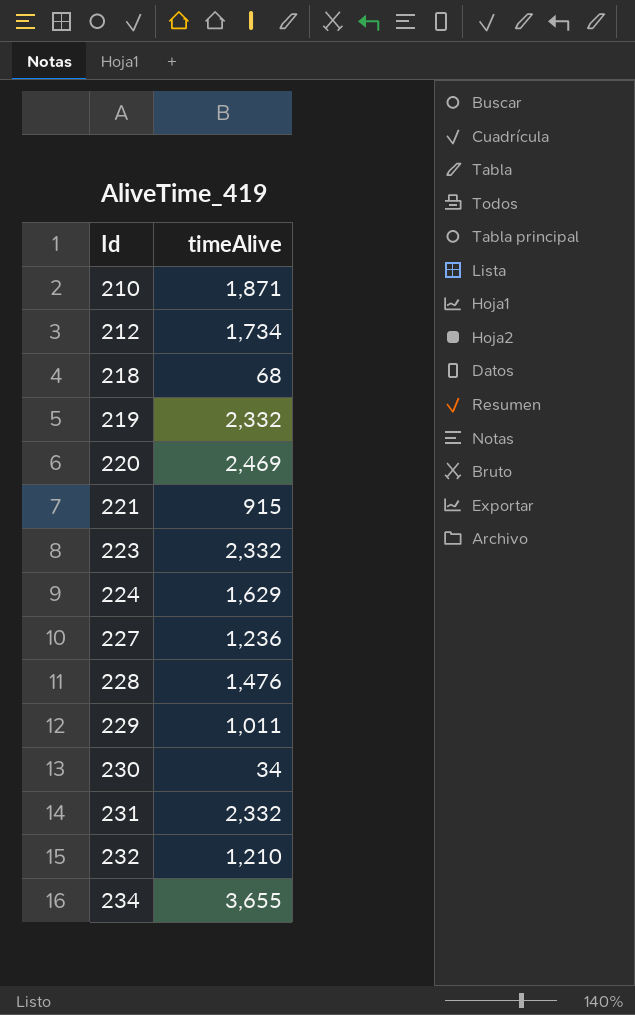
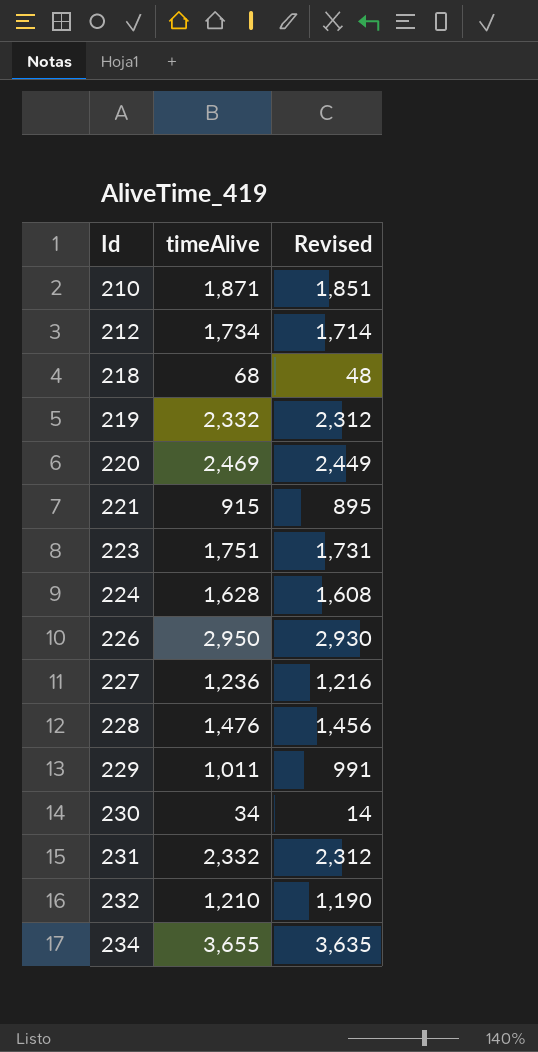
column Revised | formula: none -> [timeAlive] - 20
223 | timeAlive: 2,332 -> 1,751
224 | timeAlive: 1,629 -> 1,628
row 226: none -> 2,950 | 2,930

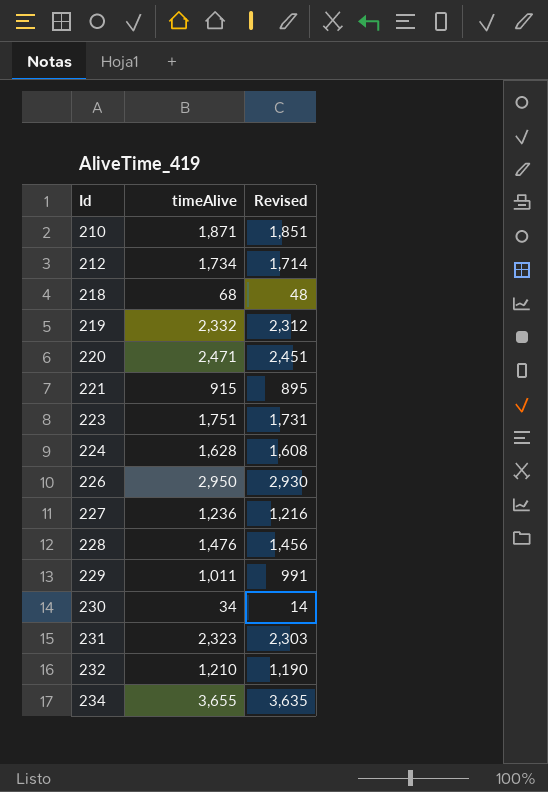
220 | timeAlive: 2,469 -> 2,471
220 | Revised: 2,449 -> 2,451
231 | timeAlive: 2,332 -> 2,323
231 | Revised: 2,312 -> 2,303

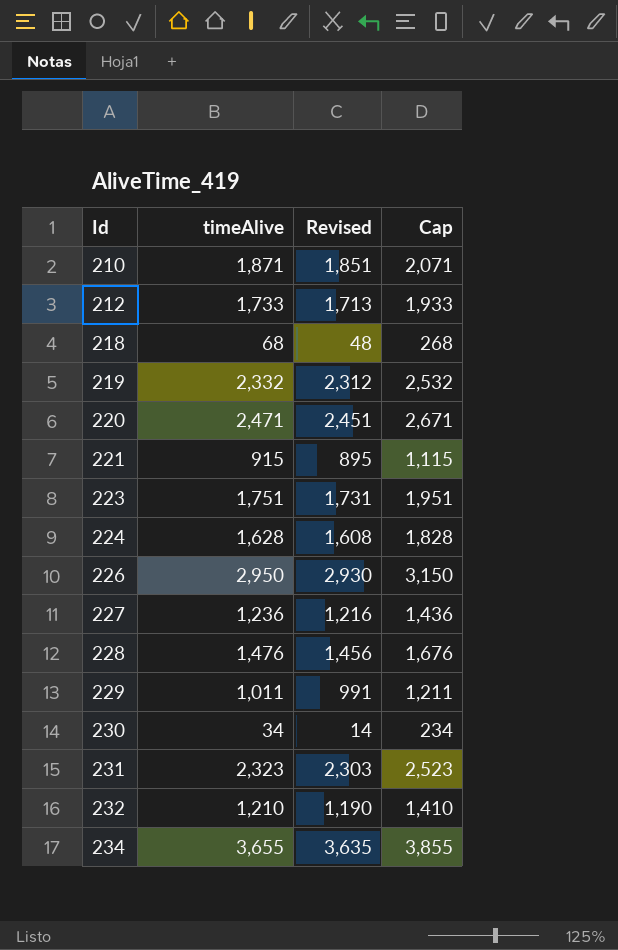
column Cap | formula: none -> [timeAlive] + 200
212 | timeAlive: 1,734 -> 1,733
212 | Revised: 1,714 -> 1,713

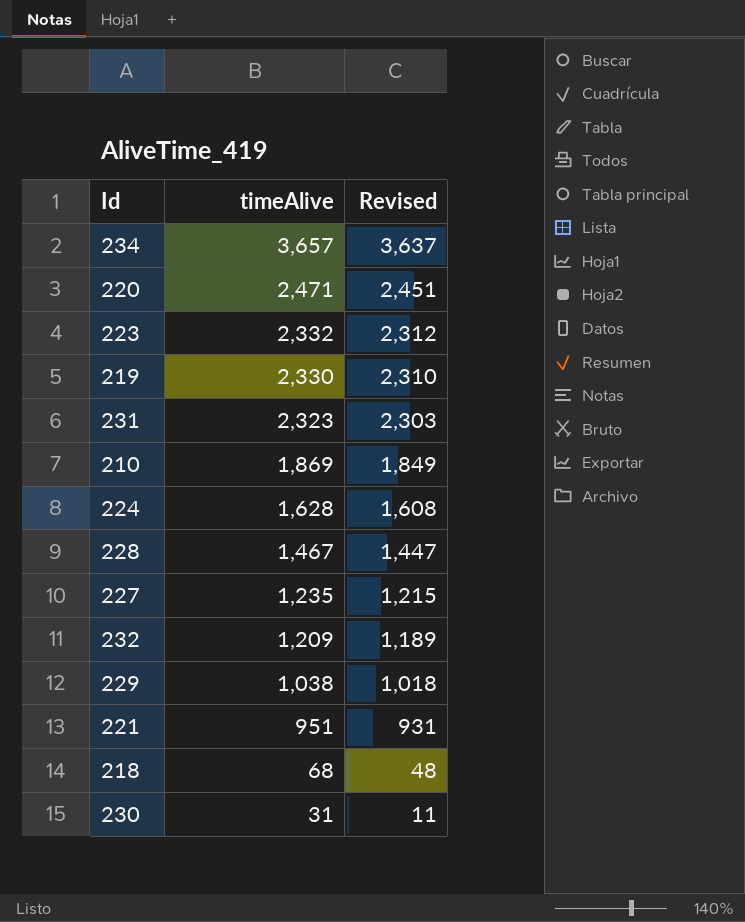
row order: Id ascending -> timeAlive descending
column Cap | formula: [timeAlive] + 200 -> none
row 212: 1,733 | 1,713 | 1,933 -> none
row 226: 2,950 | 2,930 | 3,150 -> none
234 | timeAlive: 3,655 -> 3,657
234 | Revised: 3,635 -> 3,637
223 | timeAlive: 1,751 -> 2,332
223 | Revised: 1,731 -> 2,312
219 | timeAlive: 2,332 -> 2,330
219 | Revised: 2,312 -> 2,310
210 | timeAlive: 1,871 -> 1,869
210 | Revised: 1,851 -> 1,849
228 | timeAlive: 1,476 -> 1,467
228 | Revised: 1,456 -> 1,447
227 | timeAlive: 1,236 -> 1,235
227 | Revised: 1,216 -> 1,215
232 | timeAlive: 1,210 -> 1,209
232 | Revised: 1,190 -> 1,189
229 | timeAlive: 1,011 -> 1,038
229 | Revised: 991 -> 1,018
221 | timeAlive: 915 -> 951
221 | Revised: 895 -> 931
230 | timeAlive: 34 -> 31
230 | Revised: 14 -> 11

